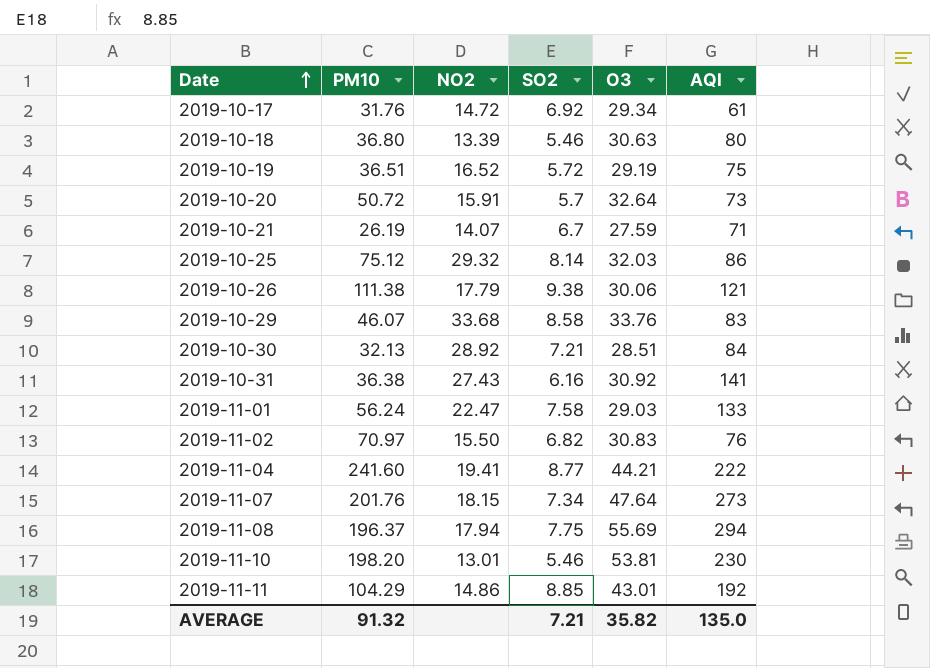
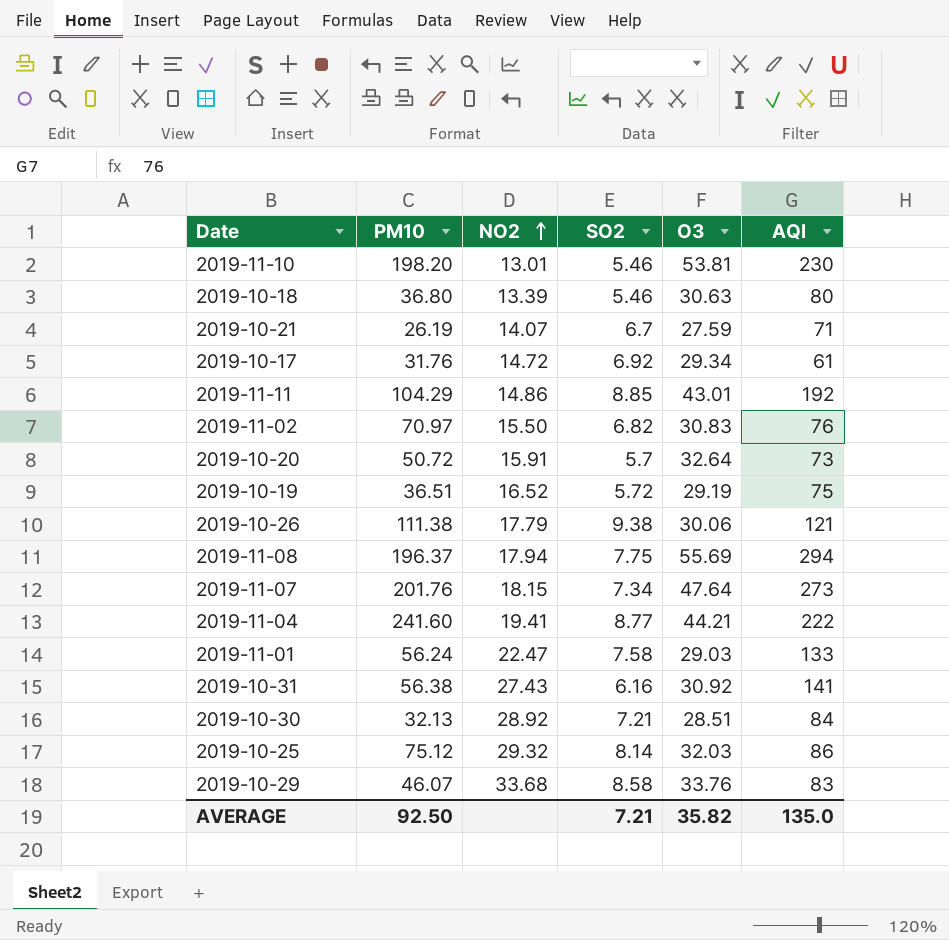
row order: Date ascending -> NO2 ascending
2019-10-31 | PM10: 36.38 -> 56.38
AVERAGE | PM10: 91.32 -> 92.50

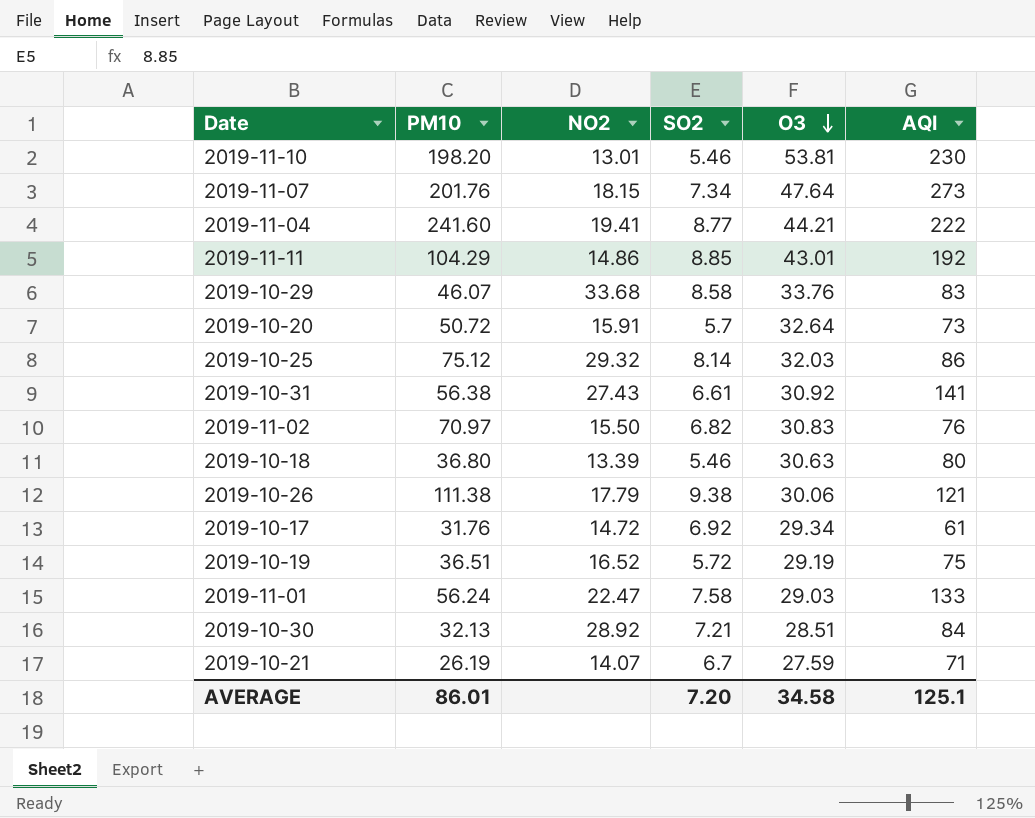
row order: NO2 ascending -> O3 descending
row 2019-11-08: 196.37 | 17.94 | 7.75 | 55.69 | 294 -> none
2019-10-31 | SO2: 6.16 -> 6.61
AVERAGE | PM10: 92.50 -> 86.01
AVERAGE | SO2: 7.21 -> 7.20
AVERAGE | O3: 35.82 -> 34.58
AVERAGE | AQI: 135.0 -> 125.1

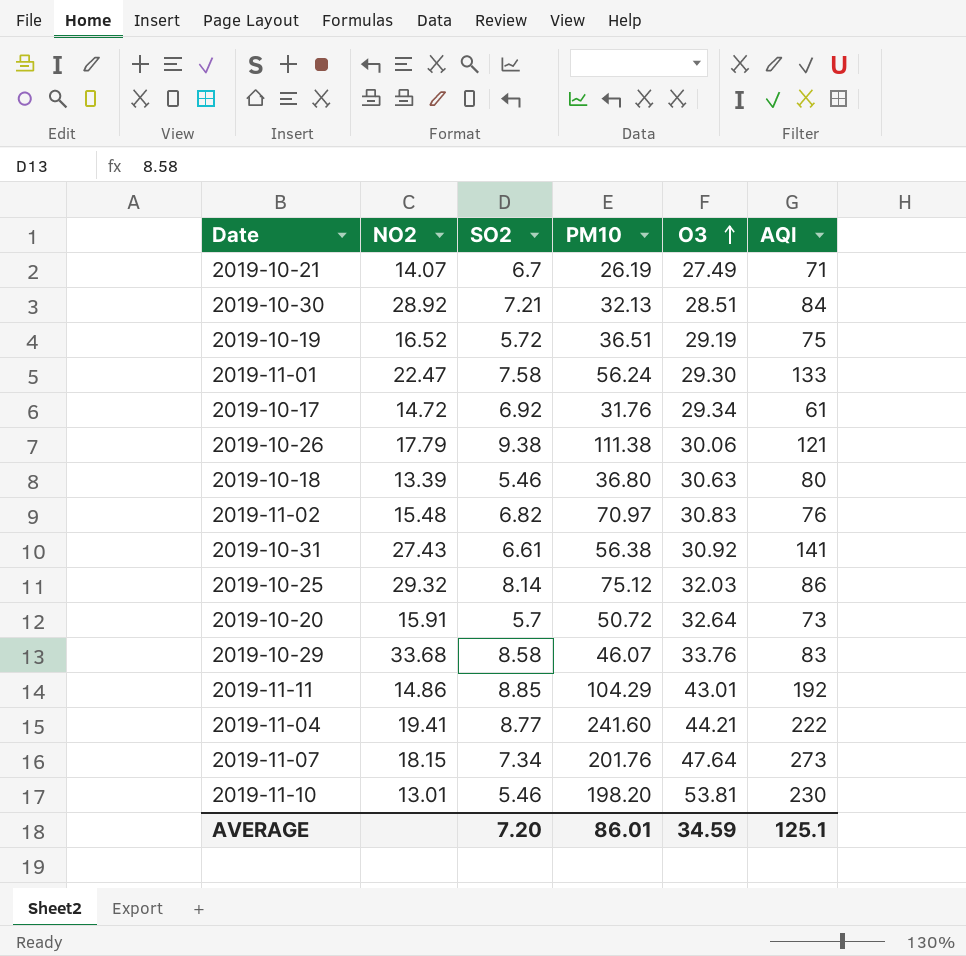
row order: O3 descending -> O3 ascending
column PM10 | position: 2 -> 4
2019-10-21 | O3: 27.59 -> 27.49
2019-11-01 | O3: 29.03 -> 29.30
2019-11-02 | NO2: 15.50 -> 15.48
AVERAGE | O3: 34.58 -> 34.59

